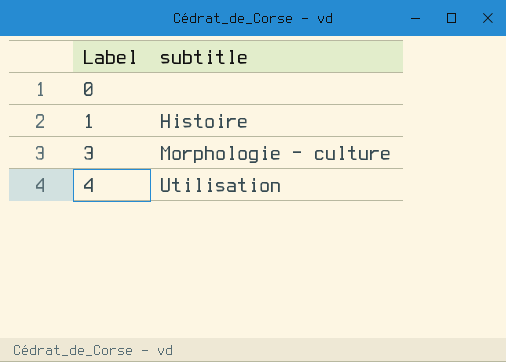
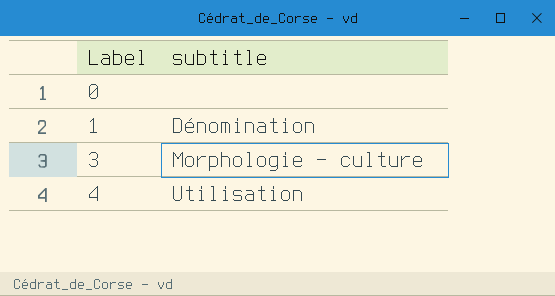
1 | subtitle: Histoire -> Dénomination

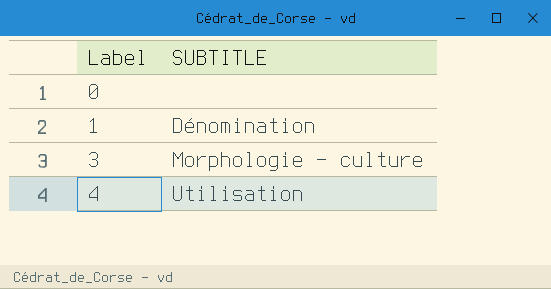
column name: subtitle -> SUBTITLE

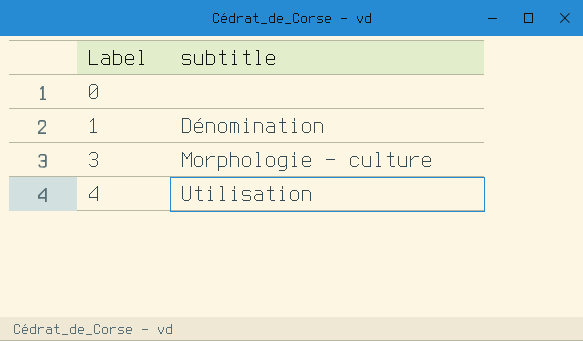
column name: SUBTITLE -> subtitle

